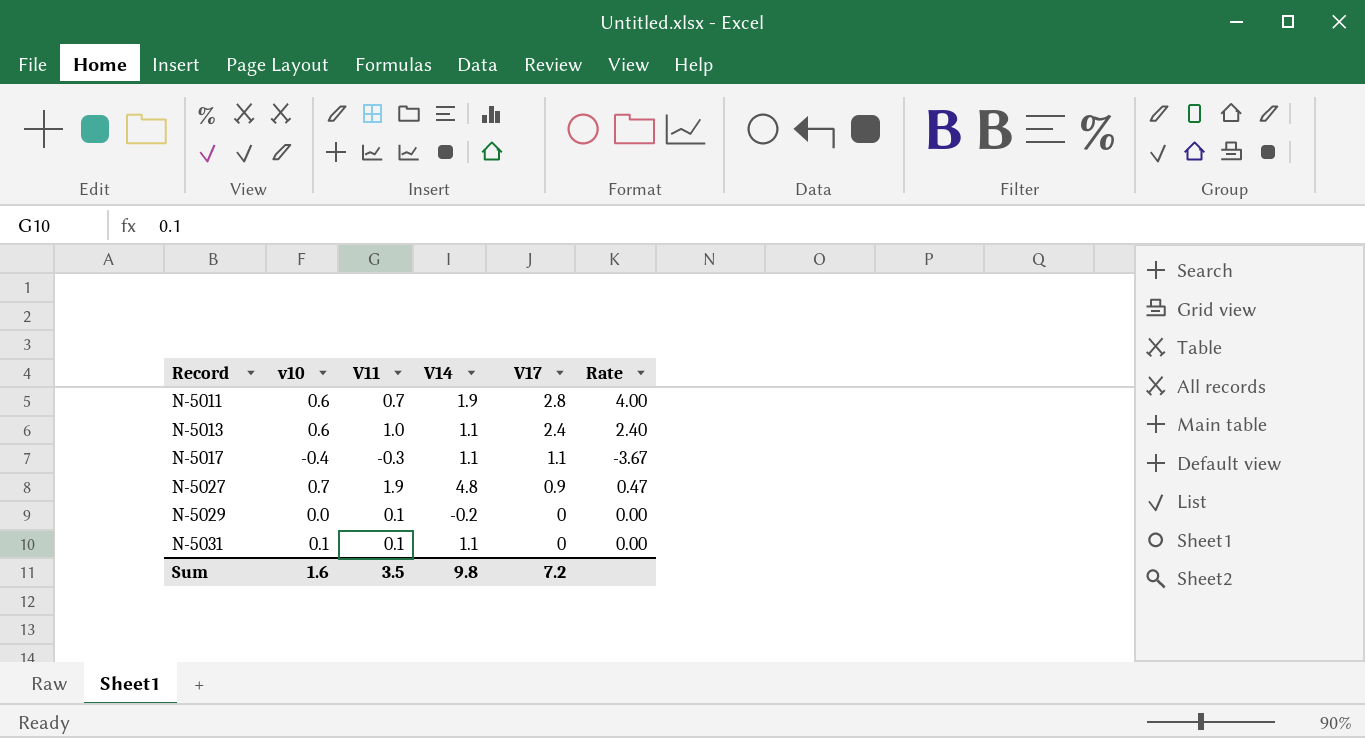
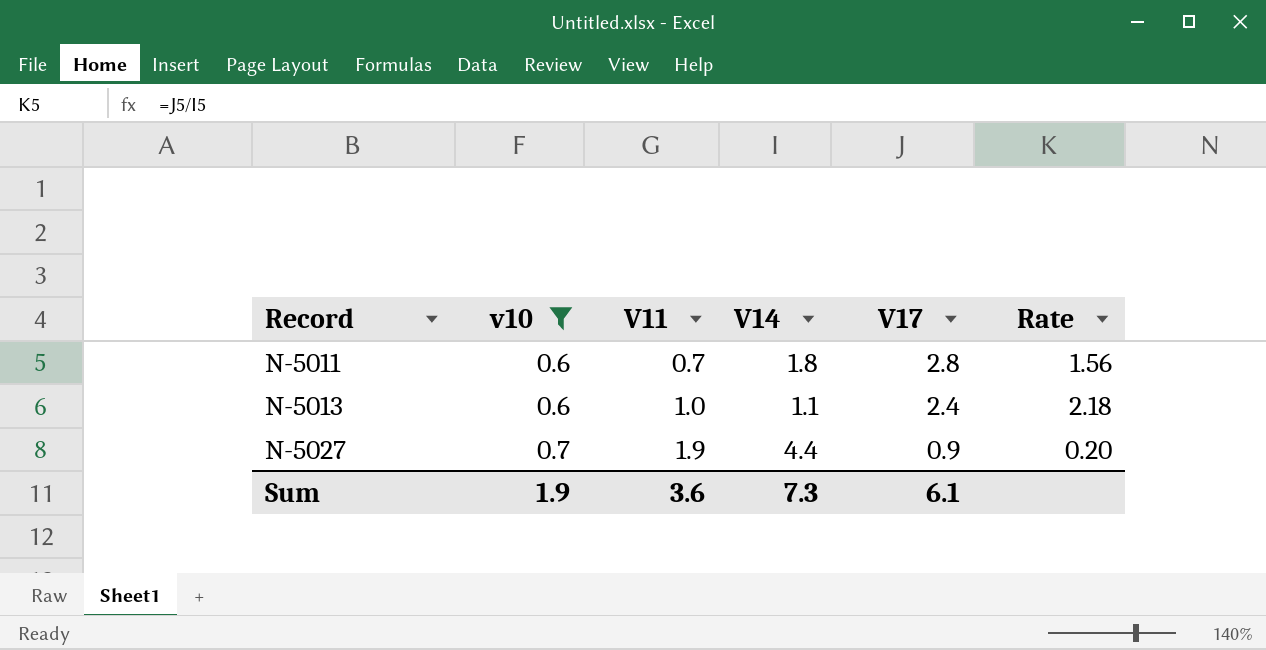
filter: none -> v10 >= 0.6
column Rate | formula: [V17] / [V11] -> [V17] / [V14]
N-5011 | V14: 1.9 -> 1.8
N-5027 | V14: 4.8 -> 4.4
Sum | v10: 1.6 -> 1.9
Sum | V11: 3.5 -> 3.6
Sum | V14: 9.8 -> 7.3
Sum | V17: 7.2 -> 6.1

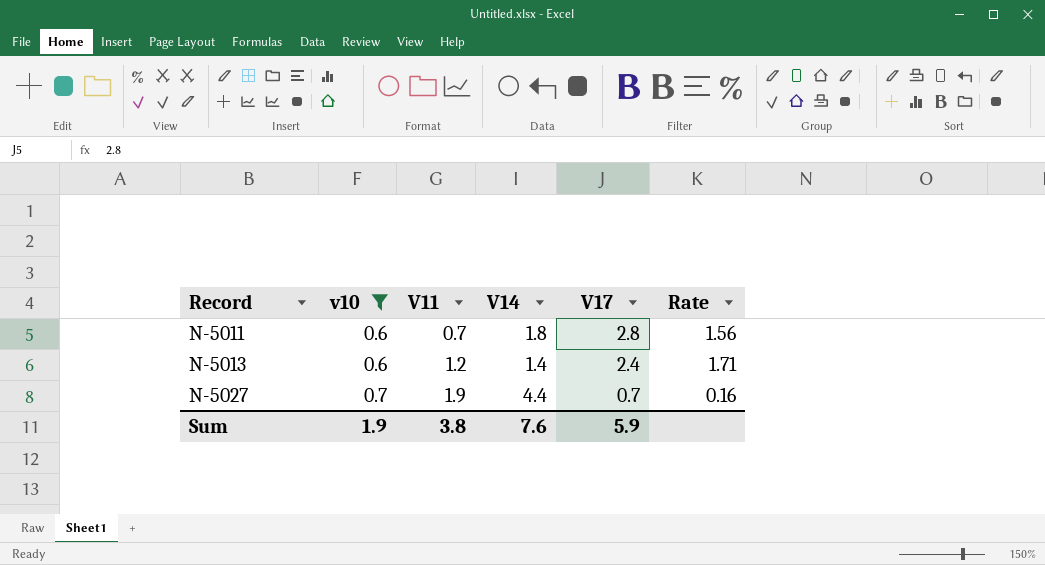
N-5013 | V11: 1.0 -> 1.2
N-5013 | V14: 1.1 -> 1.4
N-5013 | Rate: 2.18 -> 1.71
N-5027 | V17: 0.9 -> 0.7
N-5027 | Rate: 0.20 -> 0.16
Sum | V11: 3.6 -> 3.8
Sum | V14: 7.3 -> 7.6
Sum | V17: 6.1 -> 5.9

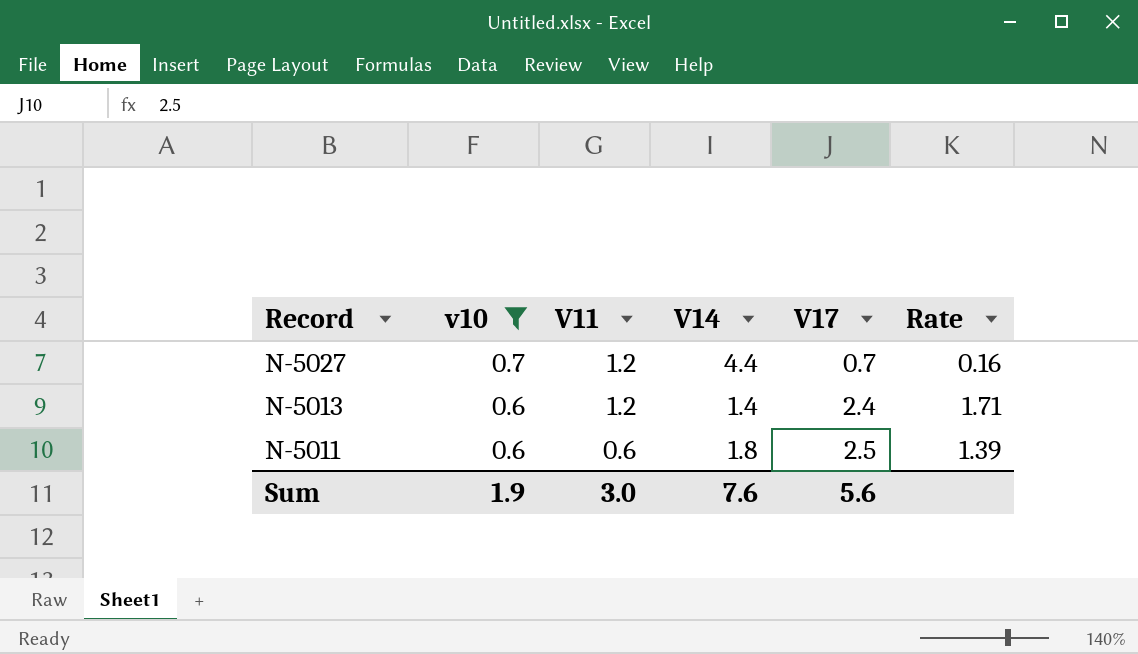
row order: Record ascending -> Record descending
N-5027 | V11: 1.9 -> 1.2
N-5011 | V11: 0.7 -> 0.6
N-5011 | V17: 2.8 -> 2.5
N-5011 | Rate: 1.56 -> 1.39
Sum | V11: 3.8 -> 3.0
Sum | V17: 5.9 -> 5.6

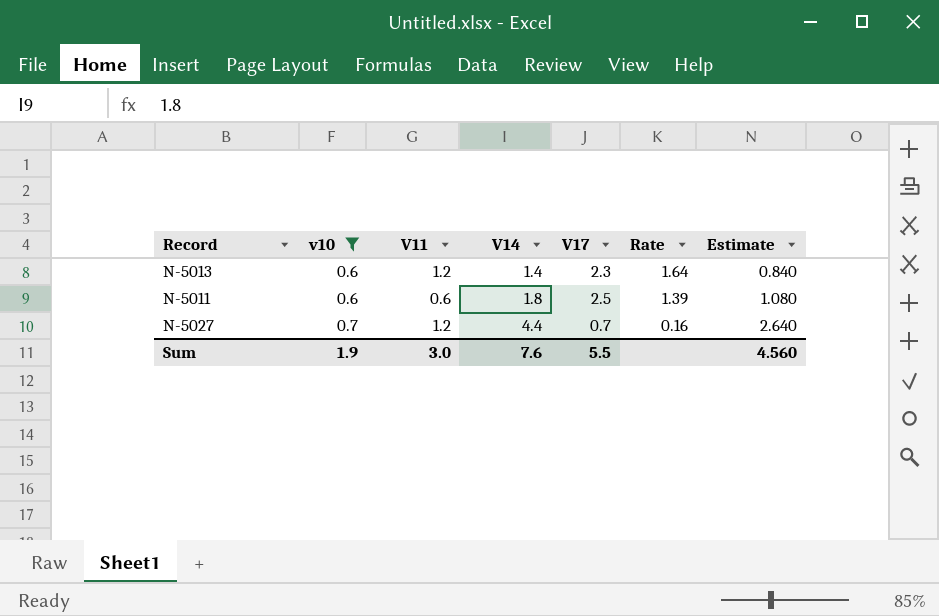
row order: Record descending -> v10 ascending
column Estimate | formula: none -> [V14] * 0.6
N-5013 | V17: 2.4 -> 2.3
N-5013 | Rate: 1.71 -> 1.64
Sum | V17: 5.6 -> 5.5

